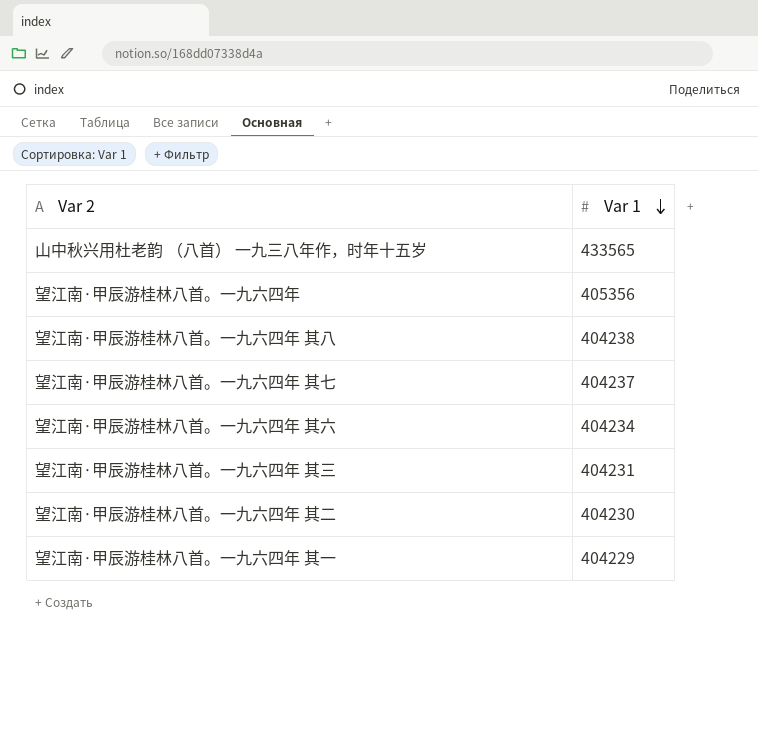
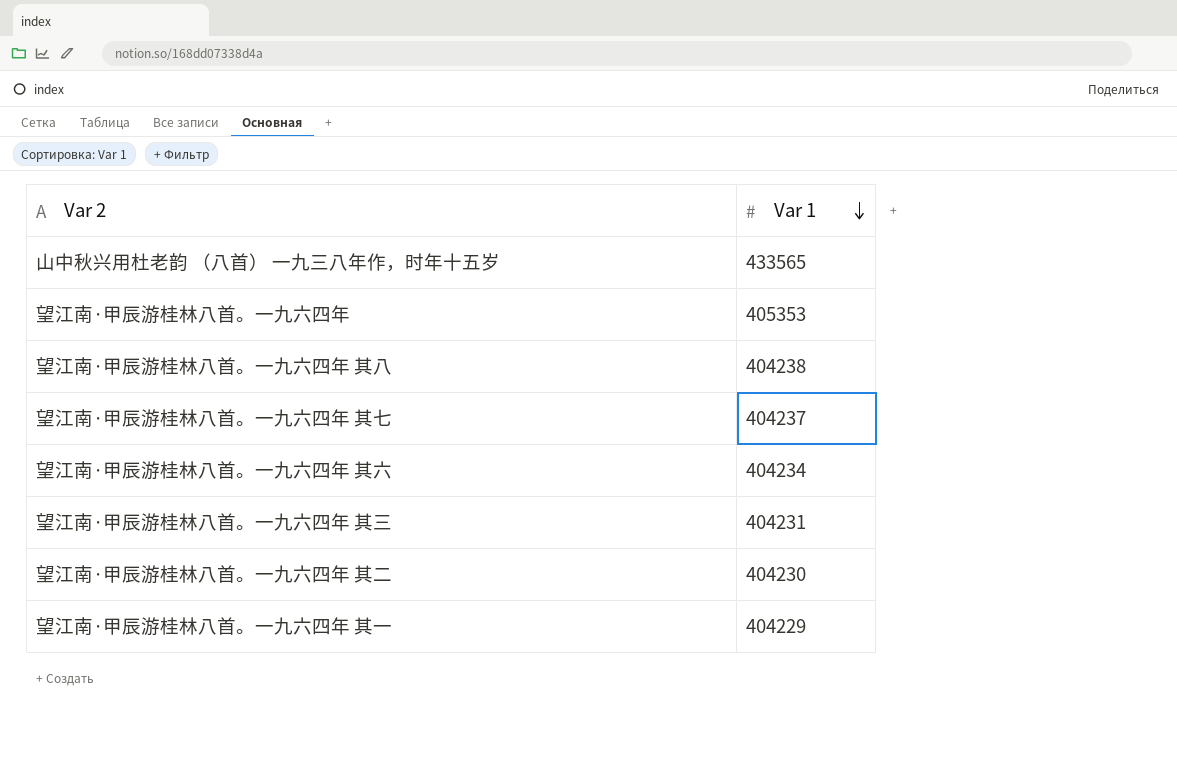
望江南·甲辰游桂林八首。一九六四年 | Var 1: 405356 -> 405353

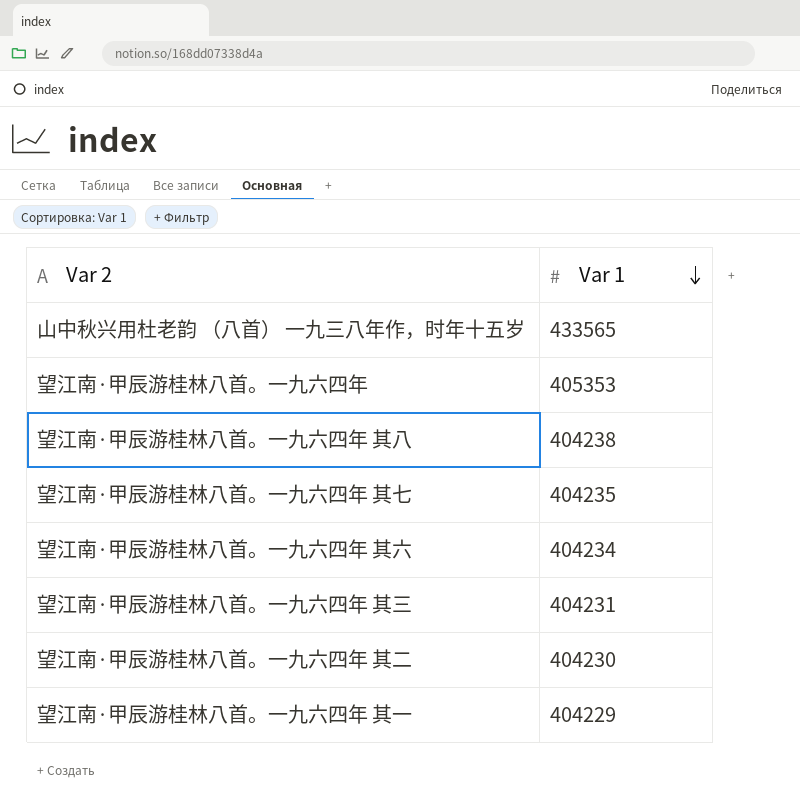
望江南·甲辰游桂林八首。一九六四年 其七 | Var 1: 404237 -> 404235

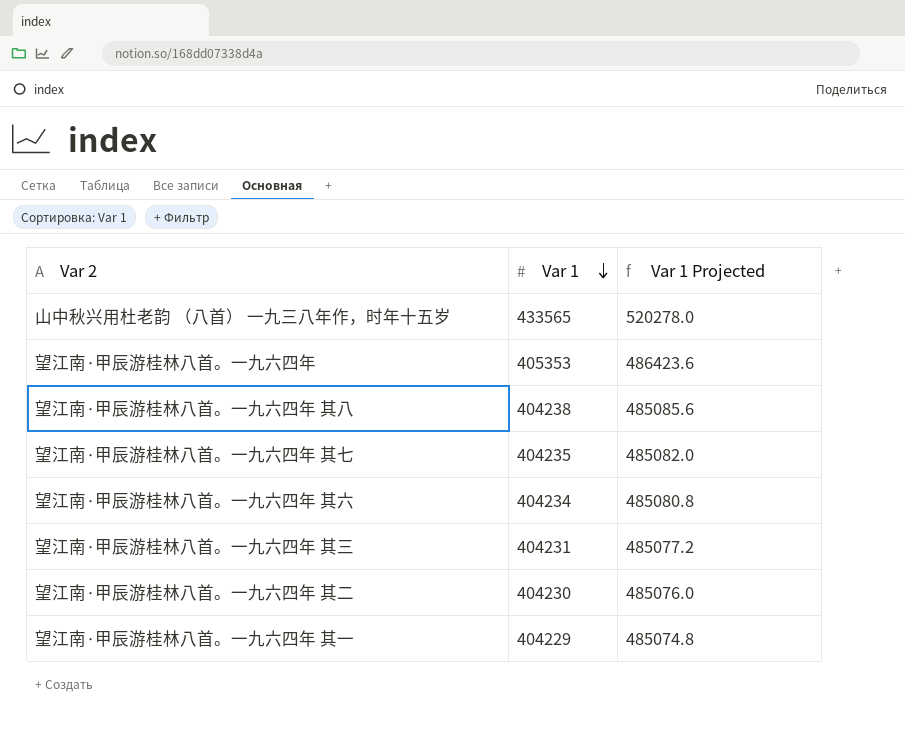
column Var 1 Projected | formula: none -> [Var 1] * 1.2

